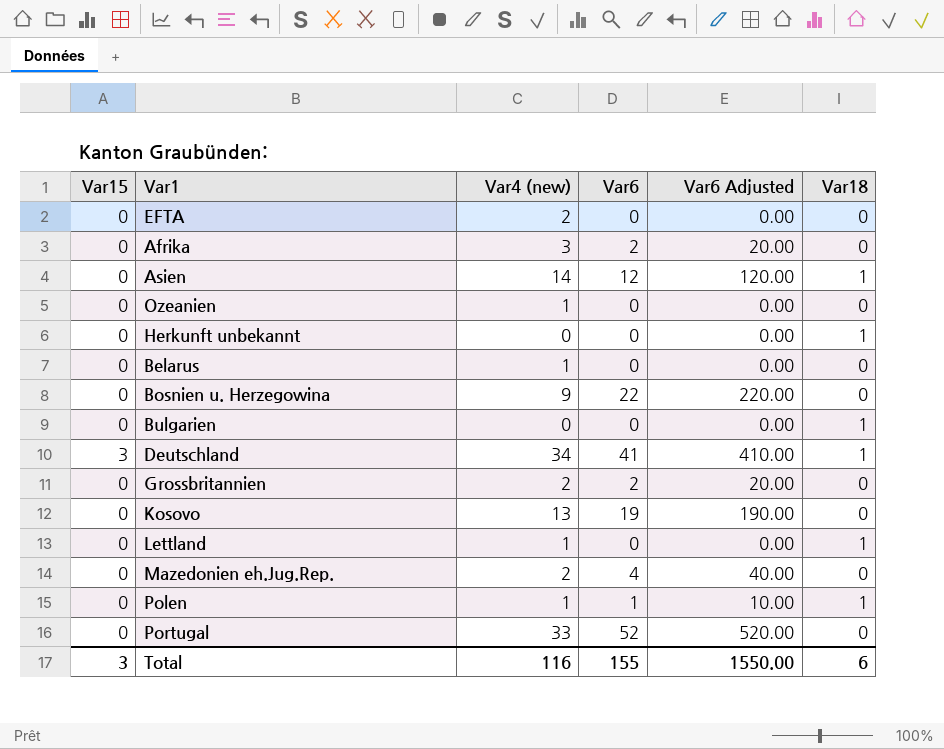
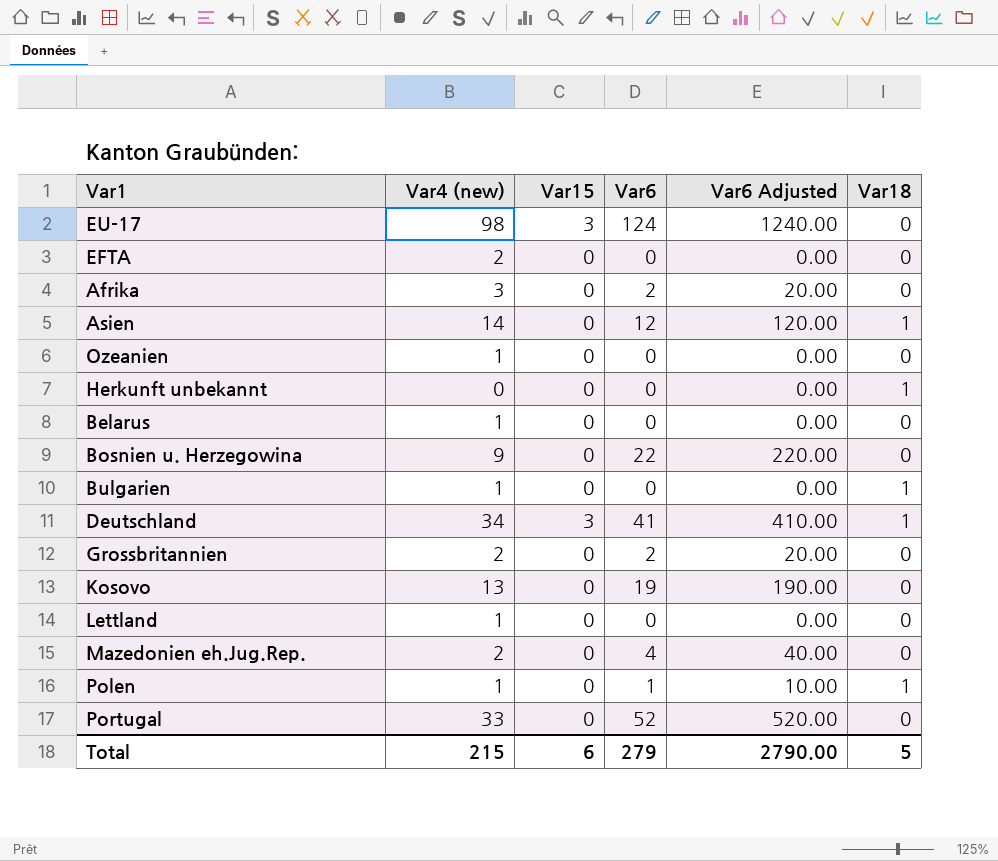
column Var15 | position: 1 -> 3
row EU-17: none -> 98 | 3 | 124 | 1240.00 | 0
Bulgarien | Var4 (new): 0 -> 1
Lettland | Var18: 1 -> 0
Total | Var4 (new): 116 -> 215
Total | Var15: 3 -> 6
Total | Var6: 155 -> 279
Total | Var6 Adjusted: 1550.00 -> 2790.00
Total | Var18: 6 -> 5

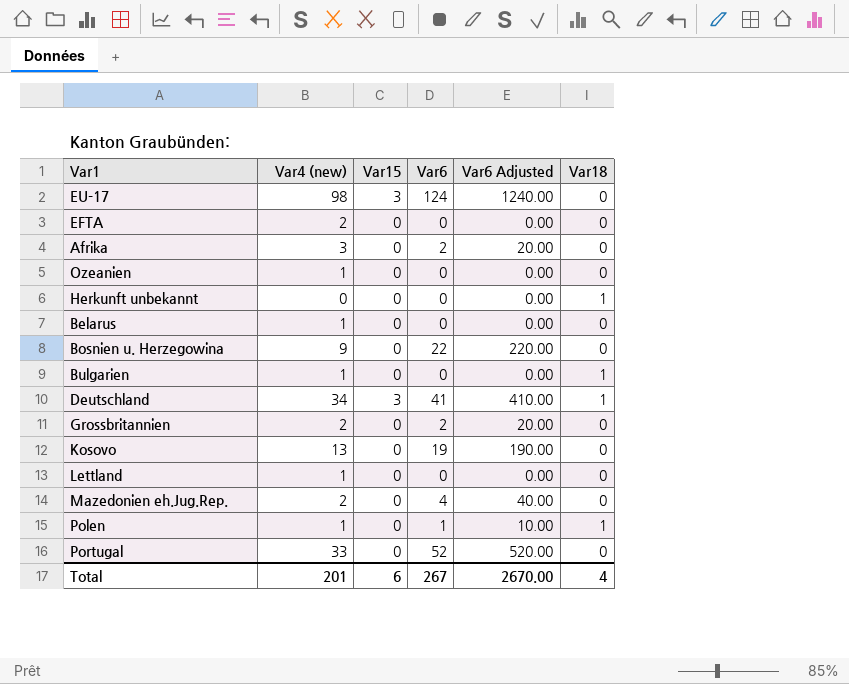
row Asien: 14 | 0 | 12 | 120.00 | 1 -> none
Total | Var4 (new): 215 -> 201
Total | Var6: 279 -> 267
Total | Var6 Adjusted: 2790.00 -> 2670.00
Total | Var18: 5 -> 4

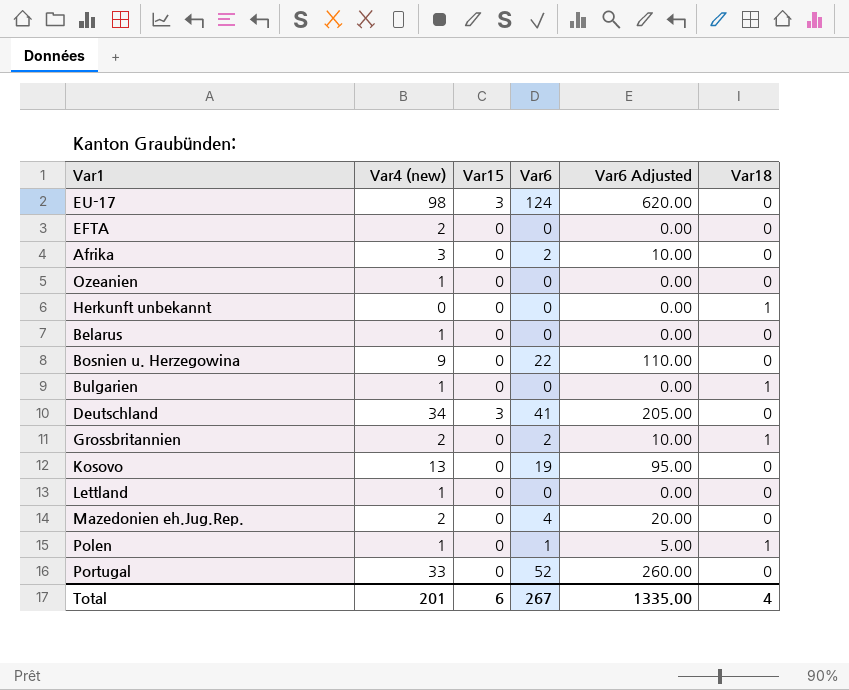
column Var6 Adjusted | formula: [Var6] * 10 -> [Var6] * 5
Deutschland | Var18: 1 -> 0
Grossbritannien | Var18: 0 -> 1
Total | Var6 Adjusted: 2670.00 -> 1335.00

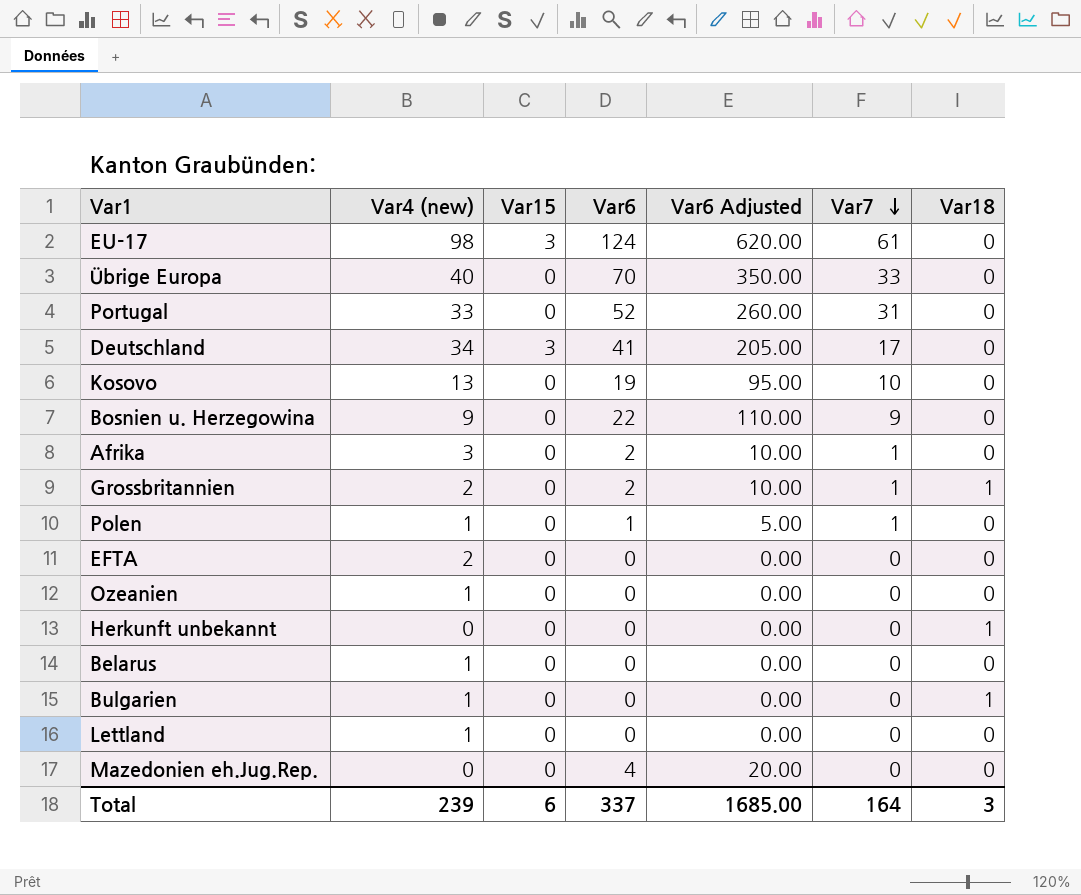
row order: none -> Var7 descending
column Var7 | position: none -> 6
row Übrige Europa: none -> 40 | 0 | 70 | 350.00 | 33 | 0
Polen | Var18: 1 -> 0
Mazedonien eh.Jug.Rep. | Var4 (new): 2 -> 0
Total | Var4 (new): 201 -> 239
Total | Var6: 267 -> 337
Total | Var6 Adjusted: 1335.00 -> 1685.00
Total | Var18: 4 -> 3

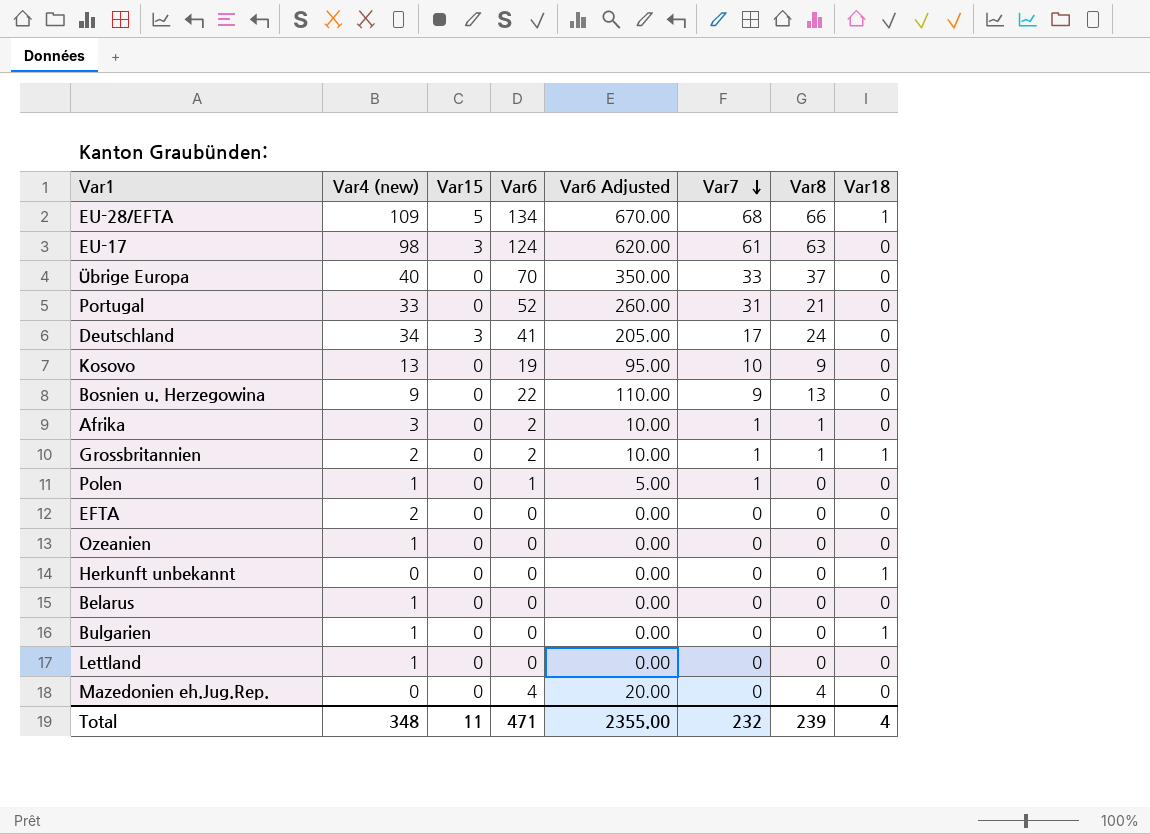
column Var8 | formula: none -> [Var6] - [Var7]
row EU-28/EFTA: none -> 109 | 5 | 134 | 670.00 | 68 | 66 | 1
Total | Var4 (new): 239 -> 348
Total | Var15: 6 -> 11
Total | Var6: 337 -> 471
Total | Var6 Adjusted: 1685.00 -> 2355.00
Total | Var7: 164 -> 232
Total | Var18: 3 -> 4

